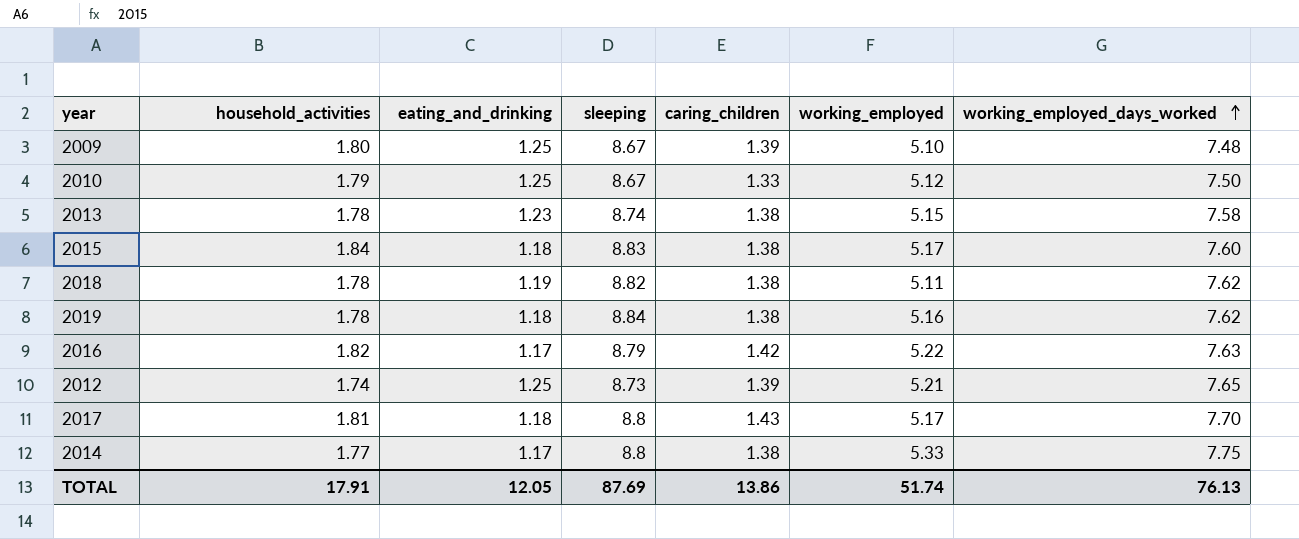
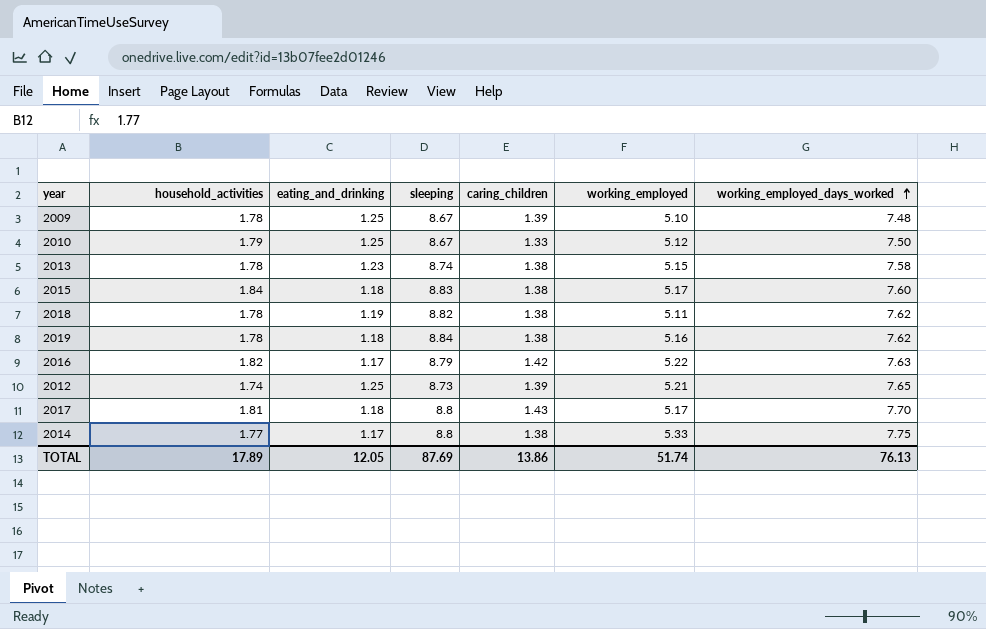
2009 | household_activities: 1.80 -> 1.78
TOTAL | household_activities: 17.91 -> 17.89

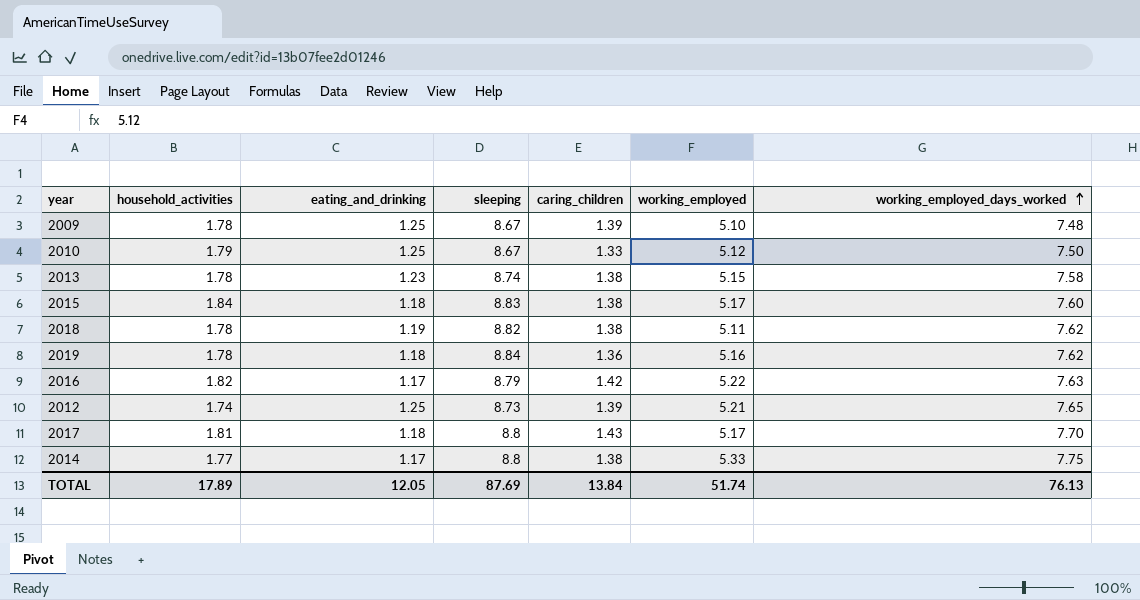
2019 | caring_children: 1.38 -> 1.36
TOTAL | caring_children: 13.86 -> 13.84

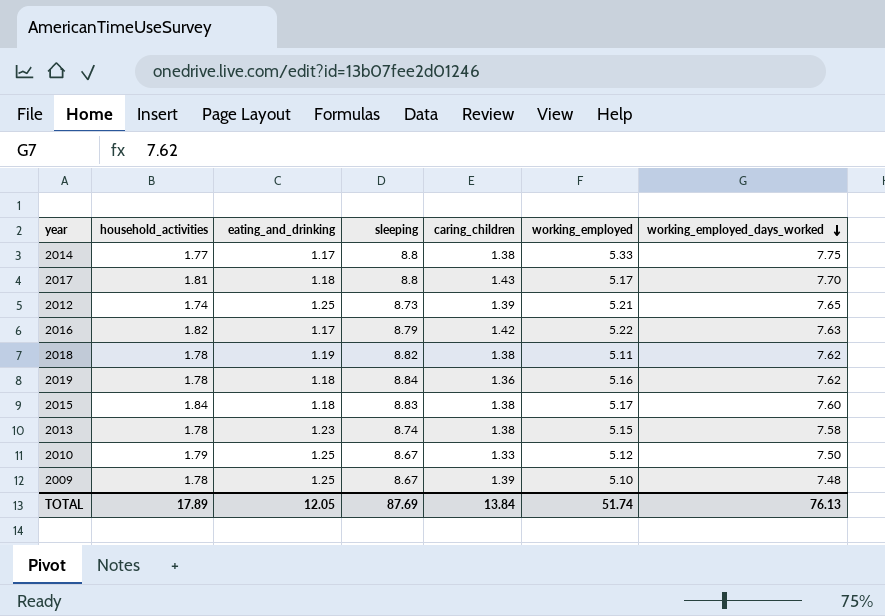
row order: working_employed_days_worked ascending -> working_employed_days_worked descending

